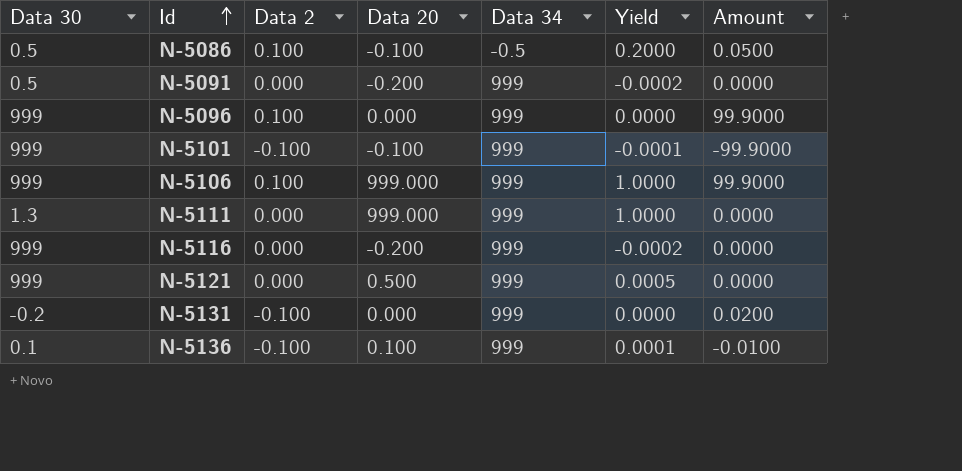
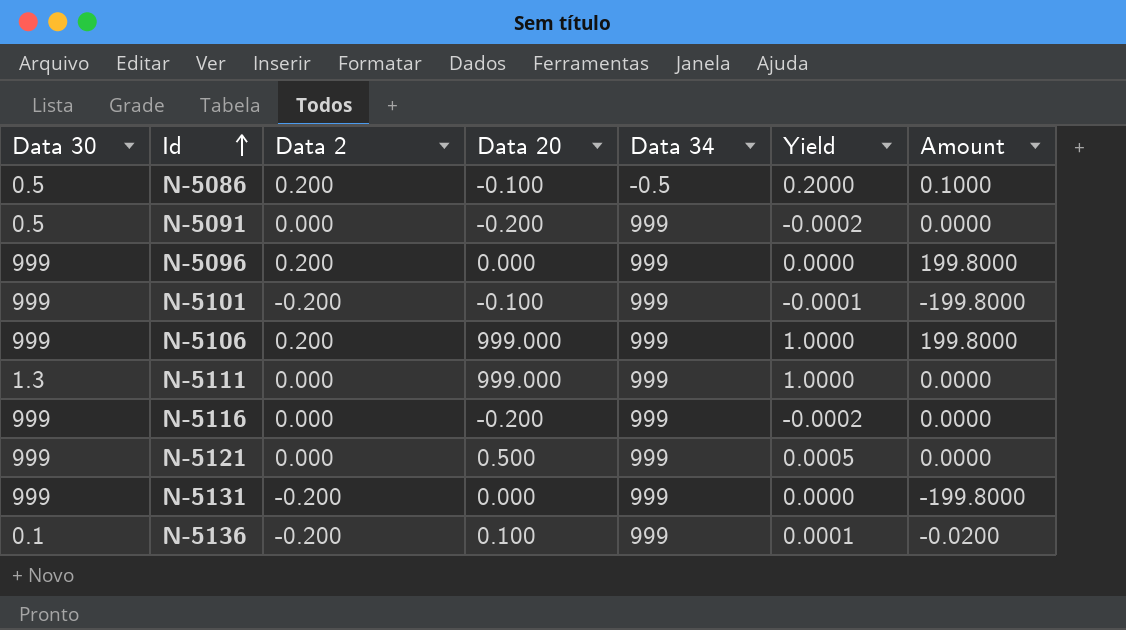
N-5086 | Data 2: 0.100 -> 0.200
N-5086 | Amount: 0.0500 -> 0.1000
N-5096 | Data 2: 0.100 -> 0.200
N-5096 | Amount: 99.9000 -> 199.8000
N-5101 | Data 2: -0.100 -> -0.200
N-5101 | Amount: -99.9000 -> -199.8000
N-5106 | Data 2: 0.100 -> 0.200
N-5106 | Amount: 99.9000 -> 199.8000
N-5131 | Data 30: -0.2 -> 999
N-5131 | Data 2: -0.100 -> -0.200
N-5131 | Amount: 0.0200 -> -199.8000
N-5136 | Data 2: -0.100 -> -0.200
N-5136 | Amount: -0.0100 -> -0.0200

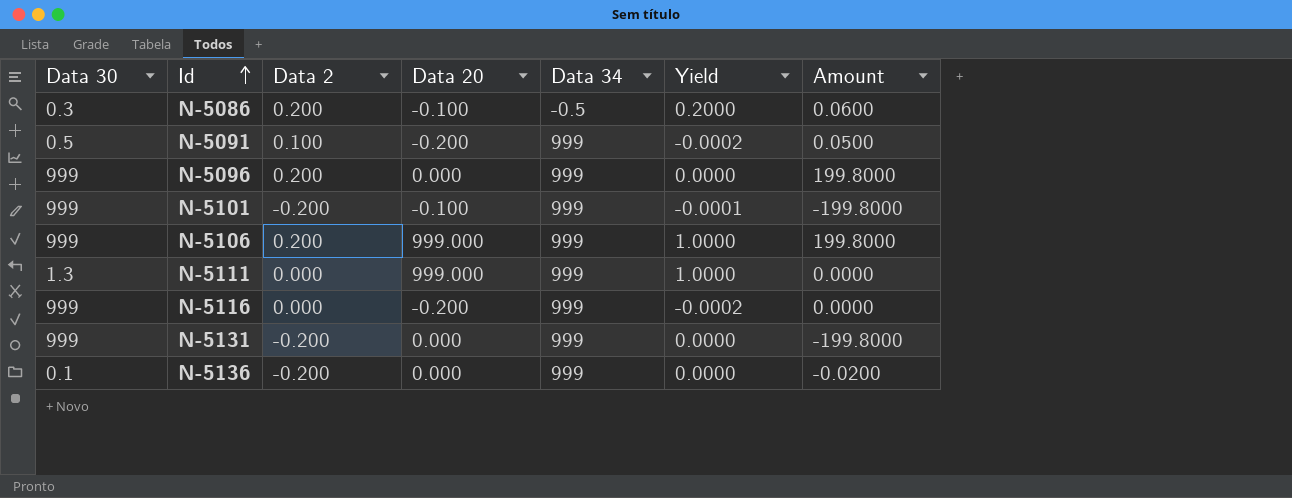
row N-5121: 999 | 0.000 | 0.500 | 999 | 0.0005 | 0.0000 -> none
N-5086 | Data 30: 0.5 -> 0.3
N-5086 | Amount: 0.1000 -> 0.0600
N-5091 | Data 2: 0.000 -> 0.100
N-5091 | Amount: 0.0000 -> 0.0500
N-5136 | Data 20: 0.100 -> 0.000
N-5136 | Yield: 0.0001 -> 0.0000

